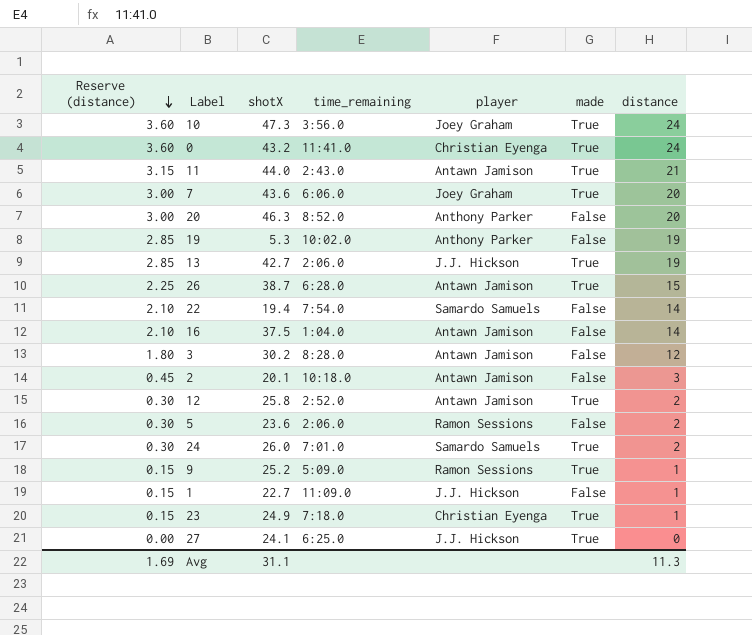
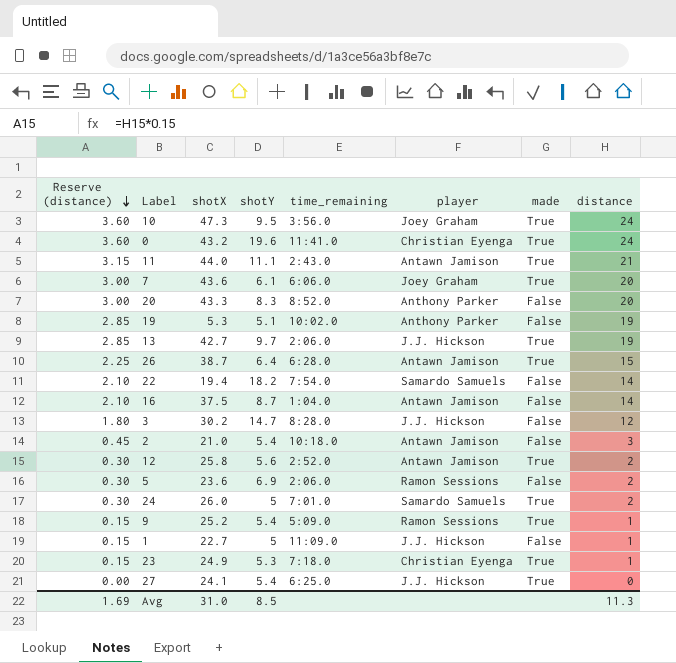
column shotY | position: none -> 4
20 | shotX: 46.3 -> 43.3
3 | player: Antawn Jamison -> J.J. Hickson
2 | shotX: 20.1 -> 21.0
Avg | shotX: 31.1 -> 31.0

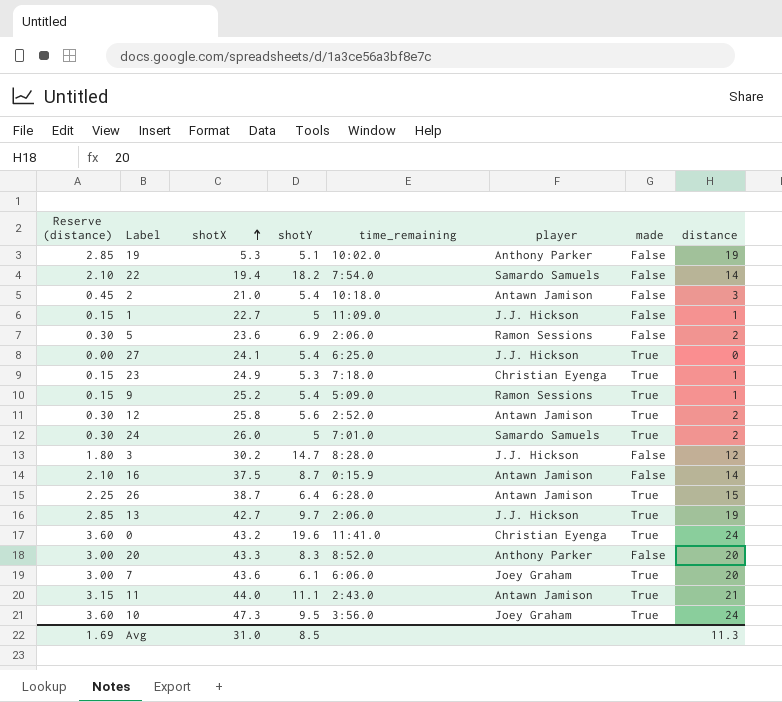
row order: Reserve (distance) descending -> shotX ascending
16 | time_remaining: 1:04.0 -> 0:15.9

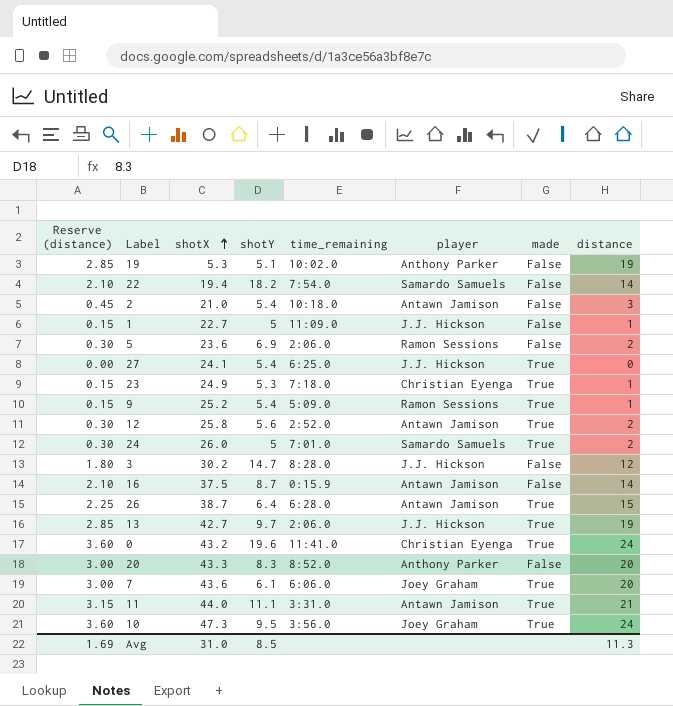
11 | time_remaining: 2:43.0 -> 3:31.0

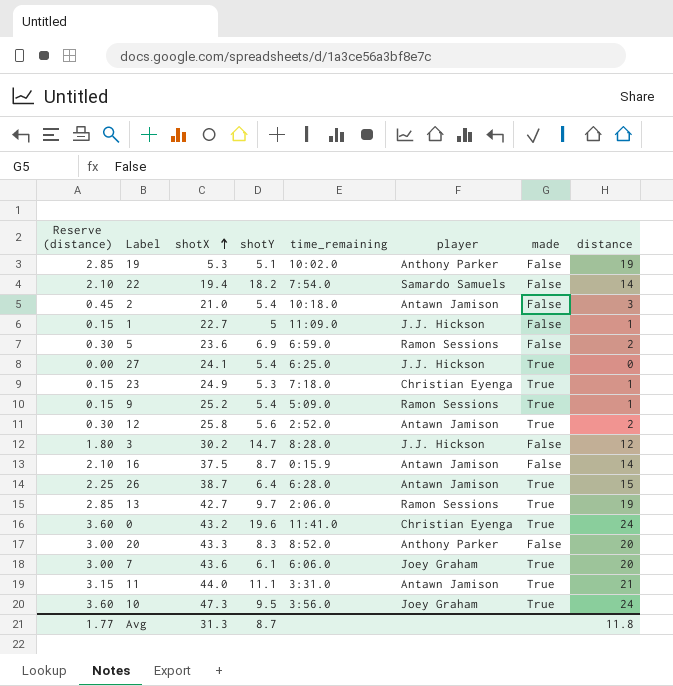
row 24: 0.30 | 26.0 | 5 | 7:01.0 | Samardo Samuels | True | 2 -> none
5 | time_remaining: 2:06.0 -> 6:59.0
13 | player: J.J. Hickson -> Ramon Sessions
Avg | Reserve (distance): 1.69 -> 1.77
Avg | shotX: 31.0 -> 31.3
Avg | shotY: 8.5 -> 8.7
Avg | distance: 11.3 -> 11.8

